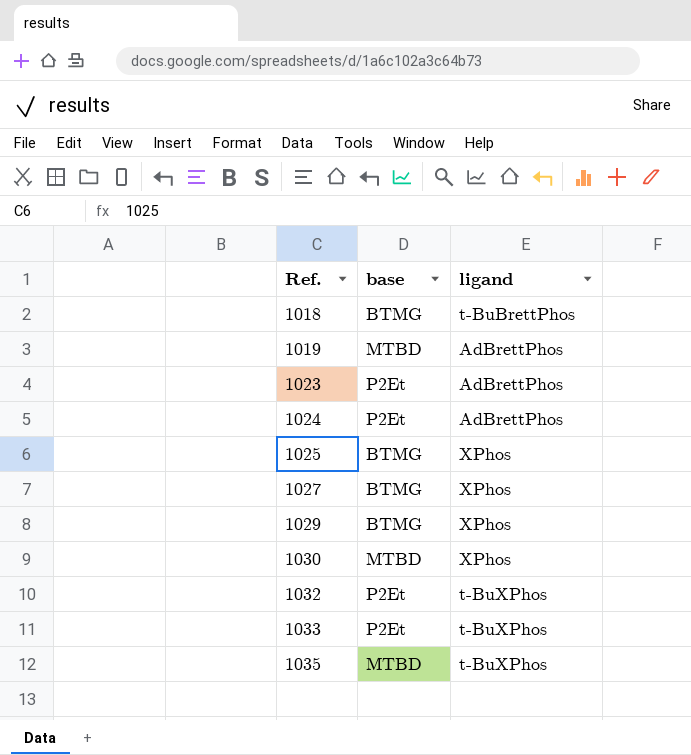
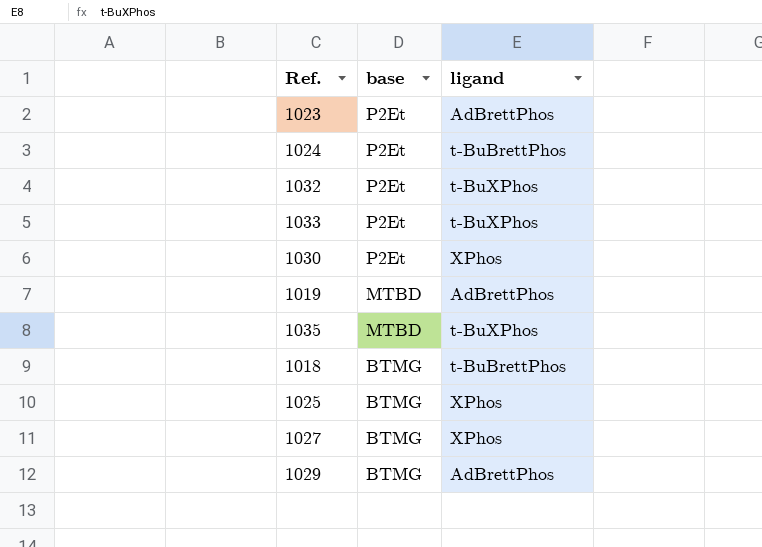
row order: Ref. ascending -> base descending
1024 | ligand: AdBrettPhos -> t-BuBrettPhos
1030 | base: MTBD -> P2Et
1029 | ligand: XPhos -> AdBrettPhos

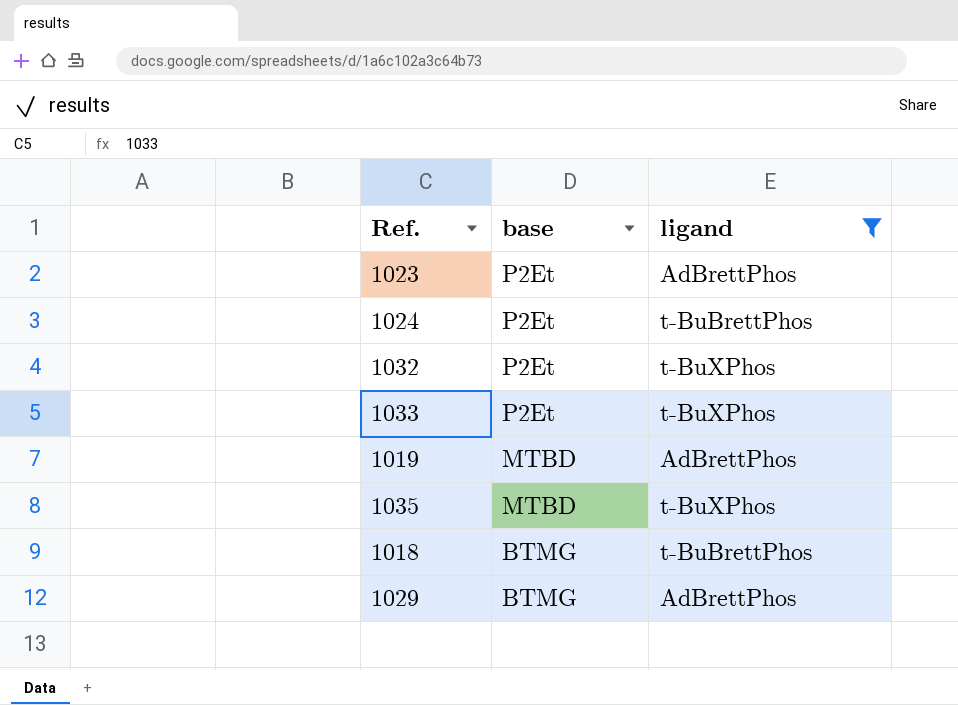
filter: none -> ligand != XPhos

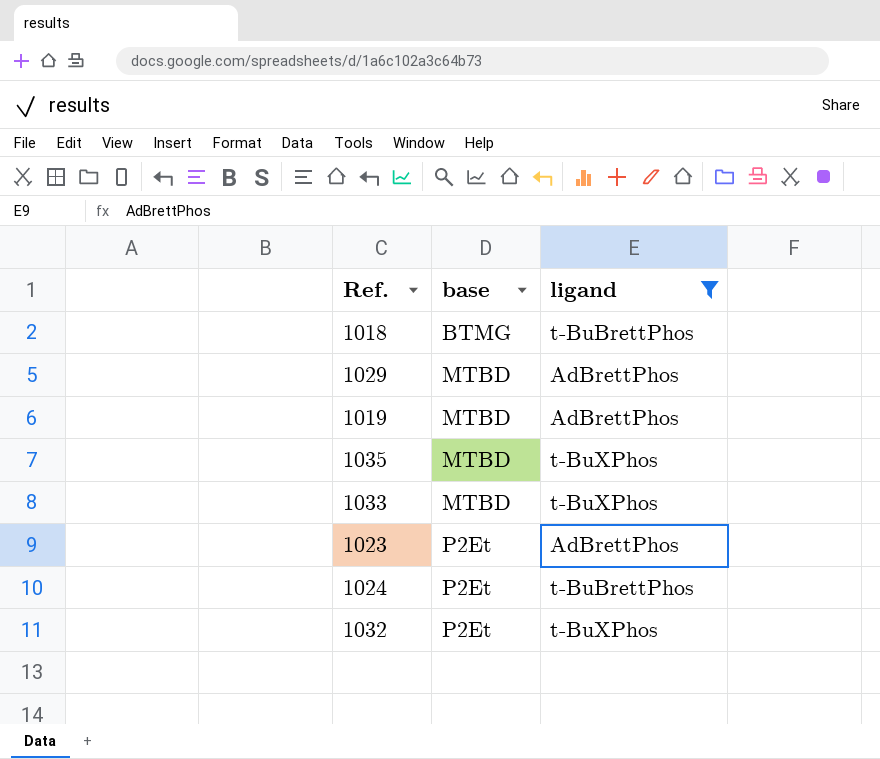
row order: base descending -> base ascending
1029 | base: BTMG -> MTBD
1033 | base: P2Et -> MTBD

